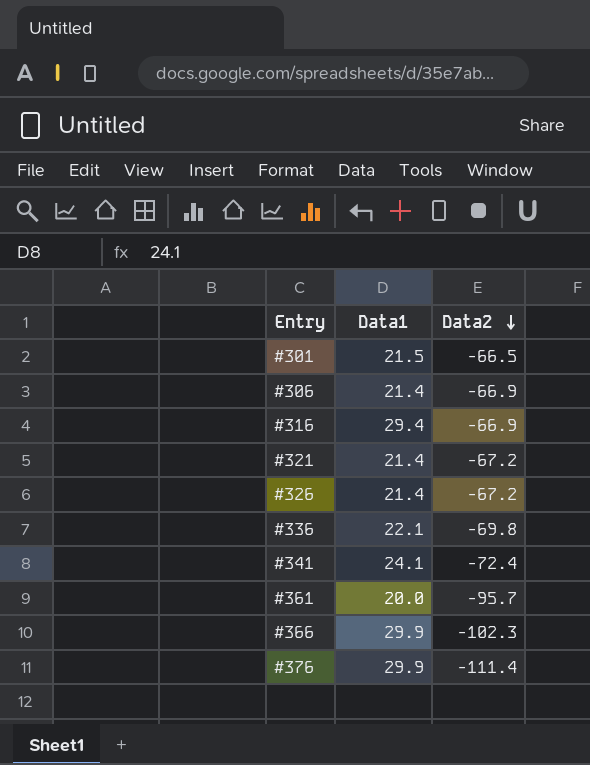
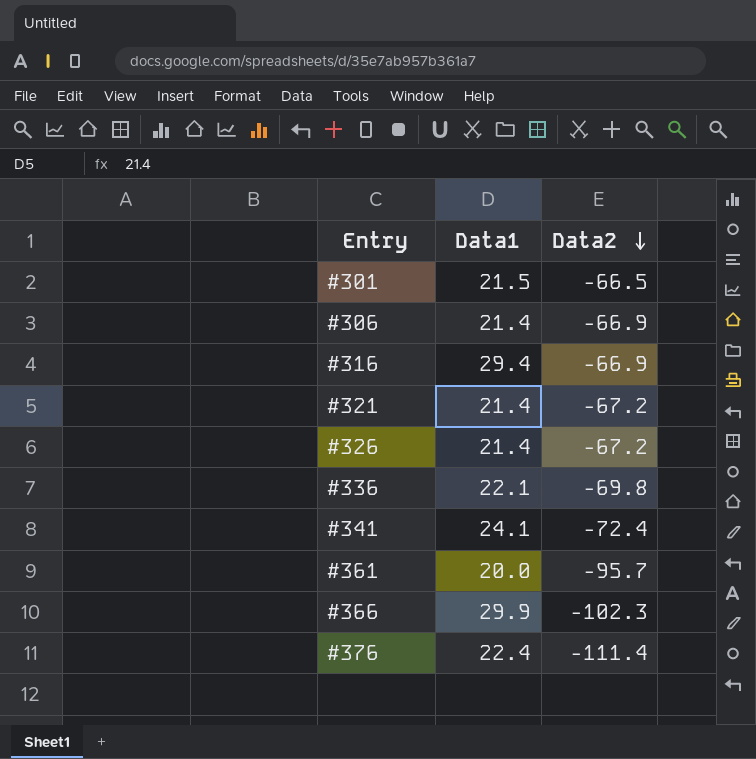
#376 | Data1: 29.9 -> 22.4

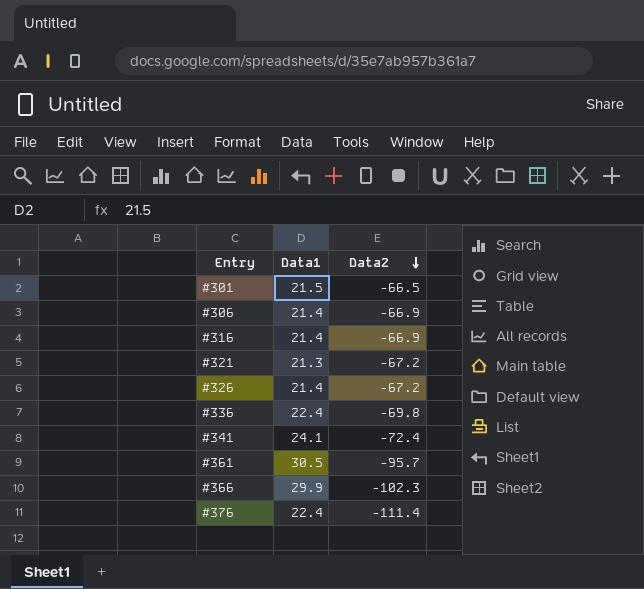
#316 | Data1: 29.4 -> 21.4
#321 | Data1: 21.4 -> 21.3
#336 | Data1: 22.1 -> 22.4
#361 | Data1: 20.0 -> 30.5

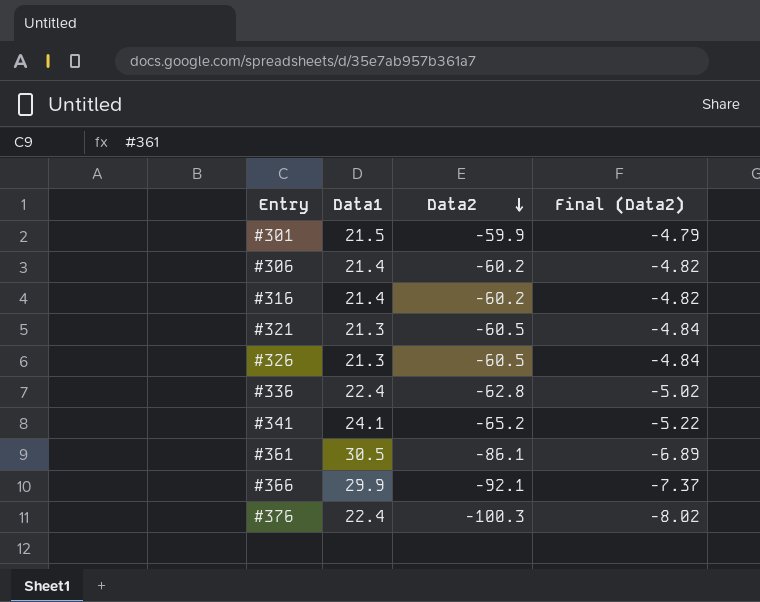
column Final (Data2) | formula: none -> [Data2] * 0.08
#301 | Data2: -66.5 -> -59.9
#306 | Data2: -66.9 -> -60.2
#316 | Data2: -66.9 -> -60.2
#321 | Data2: -67.2 -> -60.5
#326 | Data1: 21.4 -> 21.3
#326 | Data2: -67.2 -> -60.5
#336 | Data2: -69.8 -> -62.8
#341 | Data2: -72.4 -> -65.2
#361 | Data2: -95.7 -> -86.1
#366 | Data2: -102.3 -> -92.1
#376 | Data2: -111.4 -> -100.3

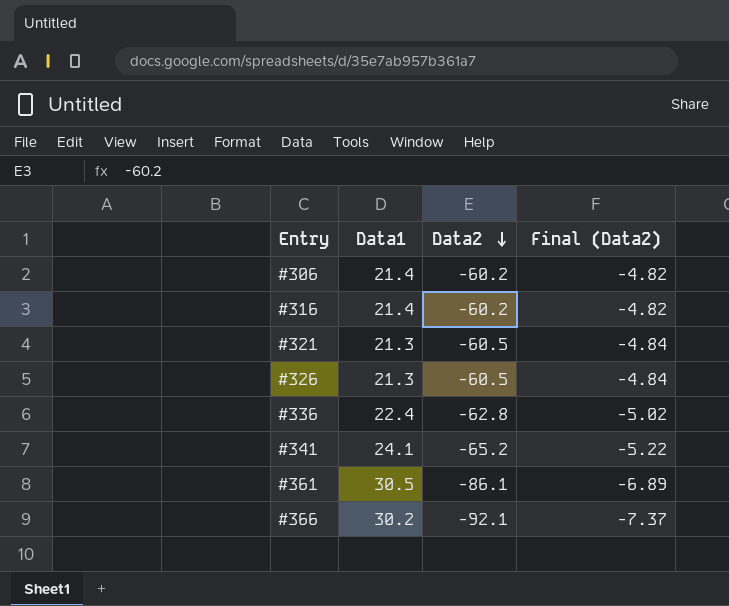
row #301: 21.5 | -59.9 | -4.79 -> none
row #376: 22.4 | -100.3 | -8.02 -> none
#366 | Data1: 29.9 -> 30.2

